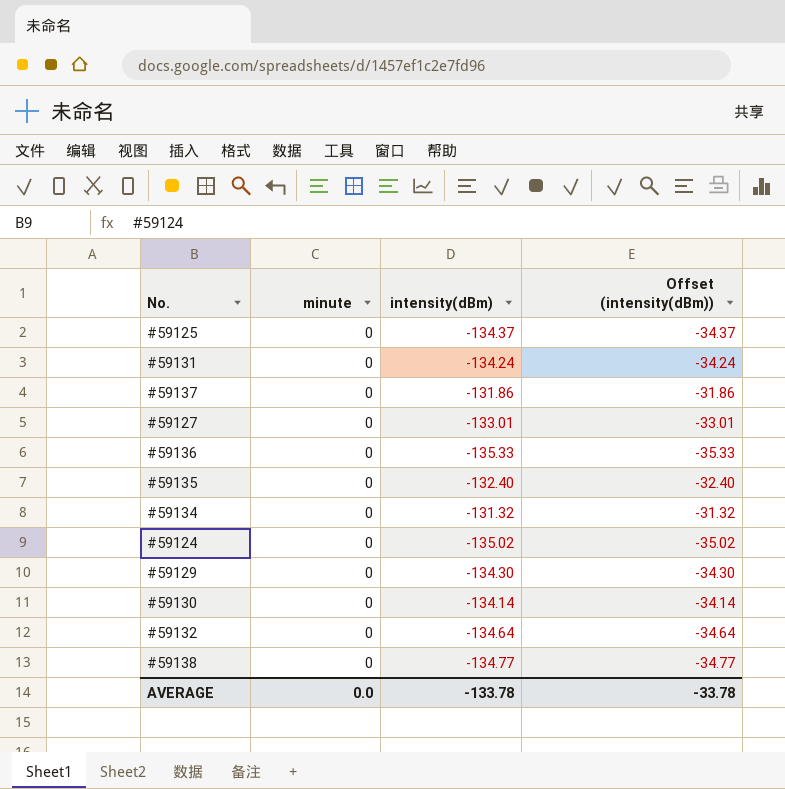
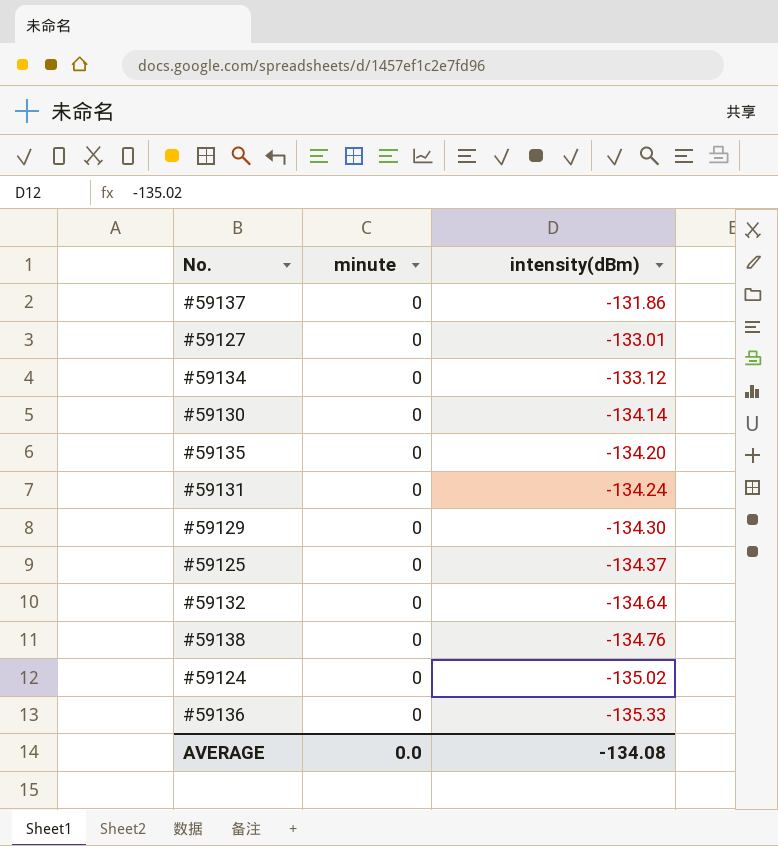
row order: none -> intensity(dBm) descending
column Offset (intensity(dBm)) | formula: [intensity(dBm)] + 100 -> none
#59134 | intensity(dBm): -131.32 -> -133.12
#59135 | intensity(dBm): -132.40 -> -134.20
#59138 | intensity(dBm): -134.77 -> -134.76
AVERAGE | intensity(dBm): -133.78 -> -134.08

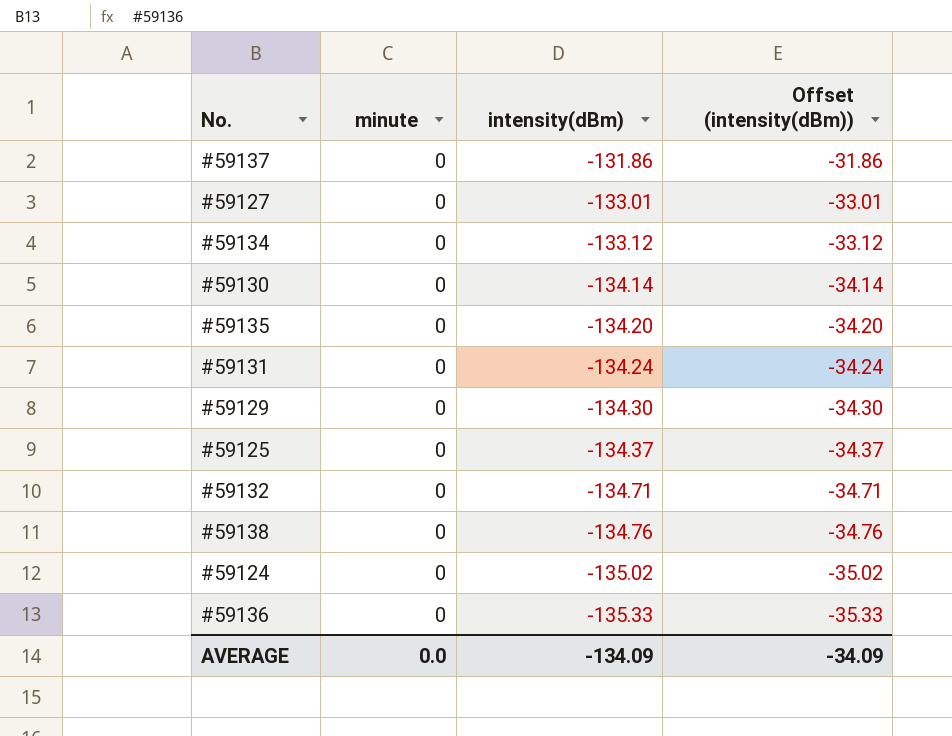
column Offset (intensity(dBm)) | formula: none -> [intensity(dBm)] + 100
#59132 | intensity(dBm): -134.64 -> -134.71
AVERAGE | intensity(dBm): -134.08 -> -134.09

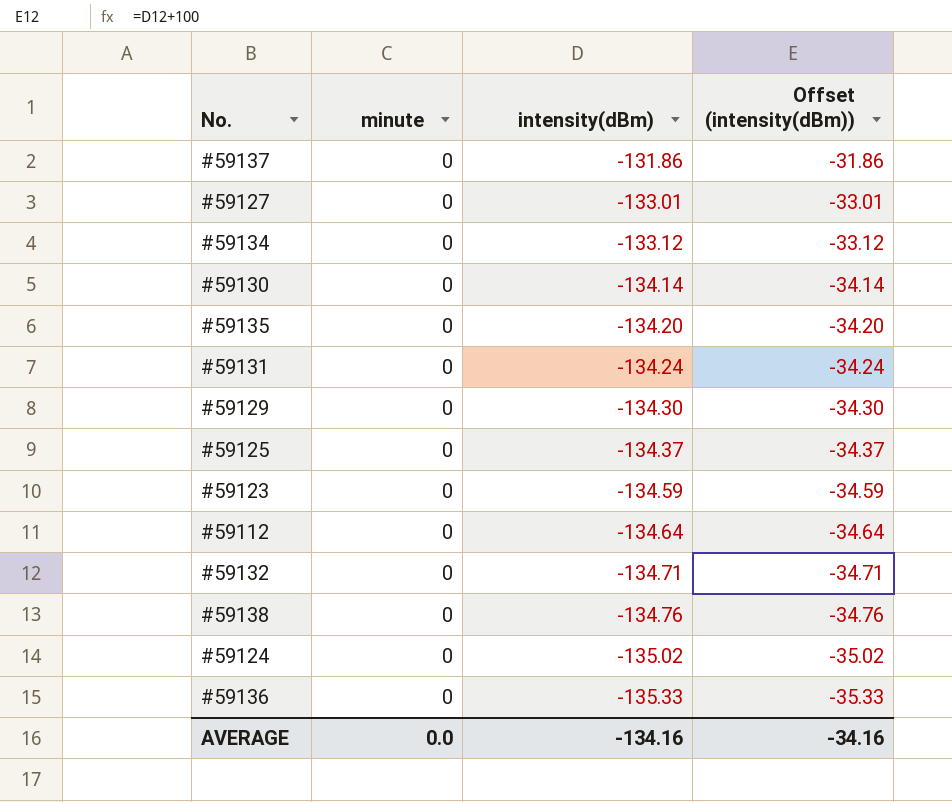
row #59123: none -> 0 | -134.59 | -34.59
row #59112: none -> 0 | -134.64 | -34.64
AVERAGE | intensity(dBm): -134.09 -> -134.16
AVERAGE | Offset (intensity(dBm)): -34.09 -> -34.16

